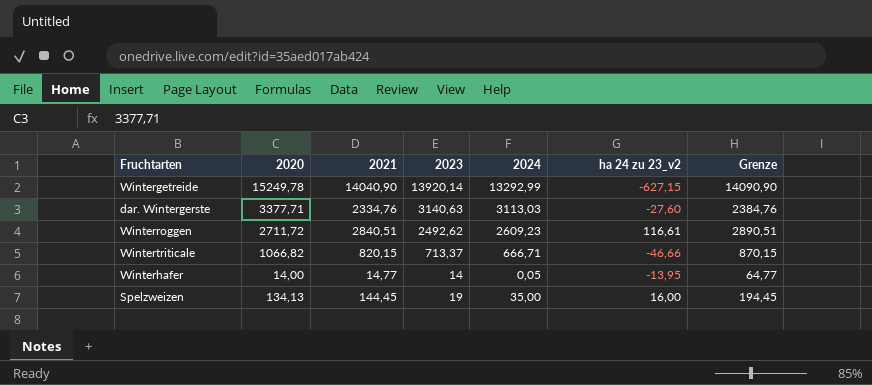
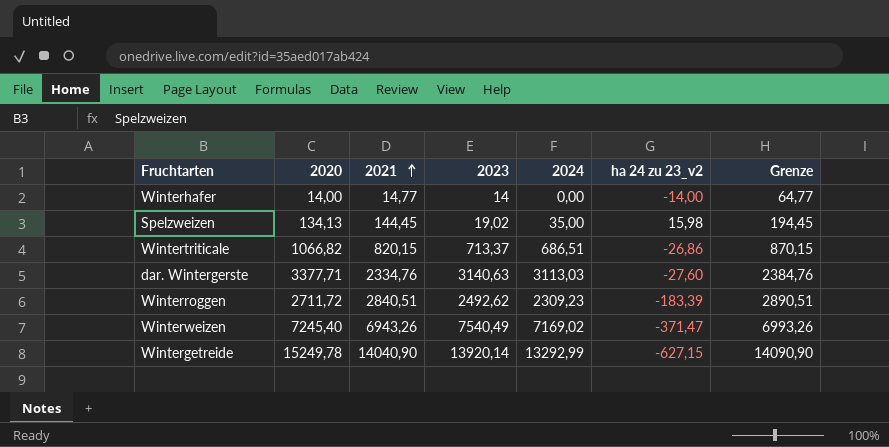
row order: none -> 2021 ascending
Winterhafer | 2024: 0,05 -> 0,00
Winterhafer | ha 24 zu 23_v2: -13,95 -> -14,00
Spelzweizen | 2023: 19 -> 19,02
Spelzweizen | ha 24 zu 23_v2: 16,00 -> 15,98
Wintertriticale | 2024: 666,71 -> 686,51
Wintertriticale | ha 24 zu 23_v2: -46,66 -> -26,86
Winterroggen | 2024: 2609,23 -> 2309,23
Winterroggen | ha 24 zu 23_v2: 116,61 -> -183,39
row Winterweizen: none -> 7245,40 | 6943,26 | 7540,49 | 7169,02 | -371,47 | 6993,26

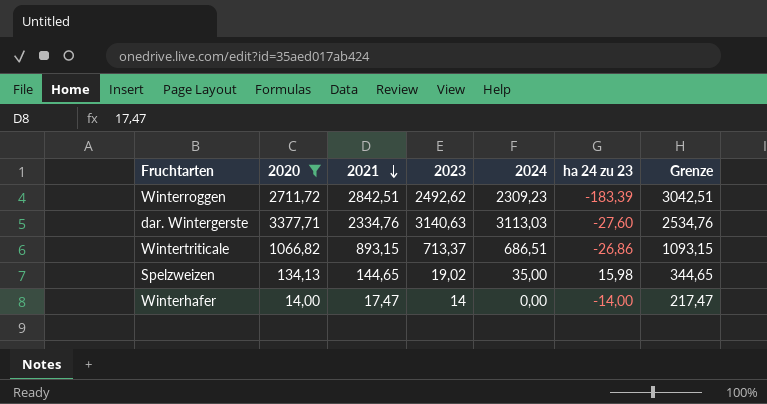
filter: none -> 2020 <= 3377,71
row order: 2021 ascending -> 2021 descending
column name: ha 24 zu 23_v2 -> ha 24 zu 23
column Grenze | formula: [2021] + 50 -> [2021] + 200
Winterroggen | 2021: 2840,51 -> 2842,51
Wintertriticale | 2021: 820,15 -> 893,15
Spelzweizen | 2021: 144,45 -> 144,65
Winterhafer | 2021: 14,77 -> 17,47

